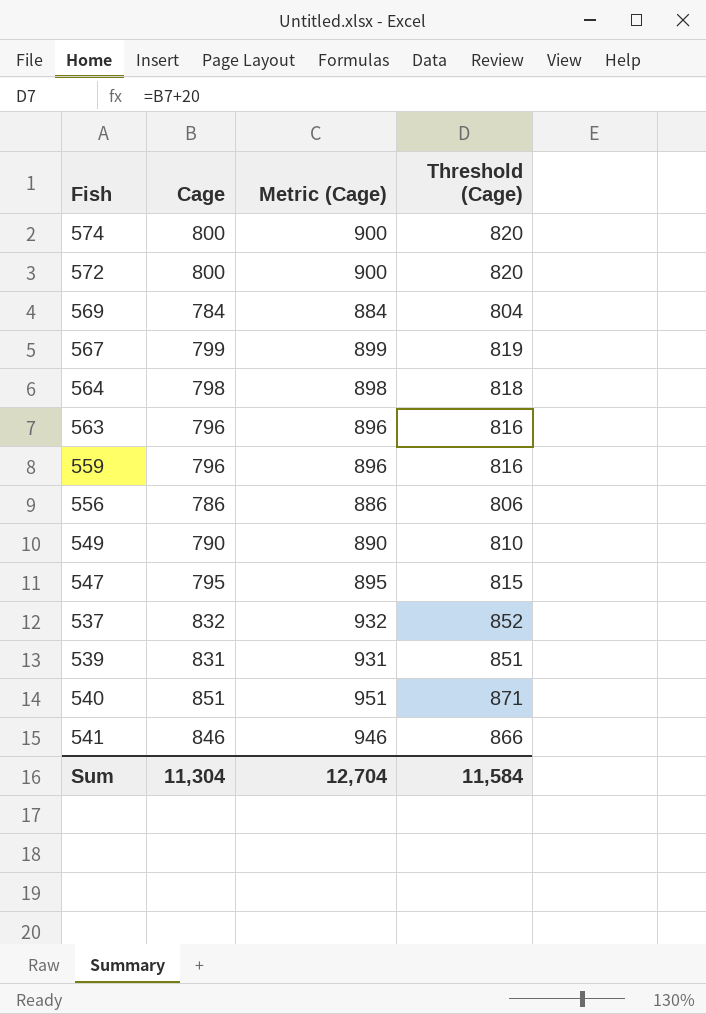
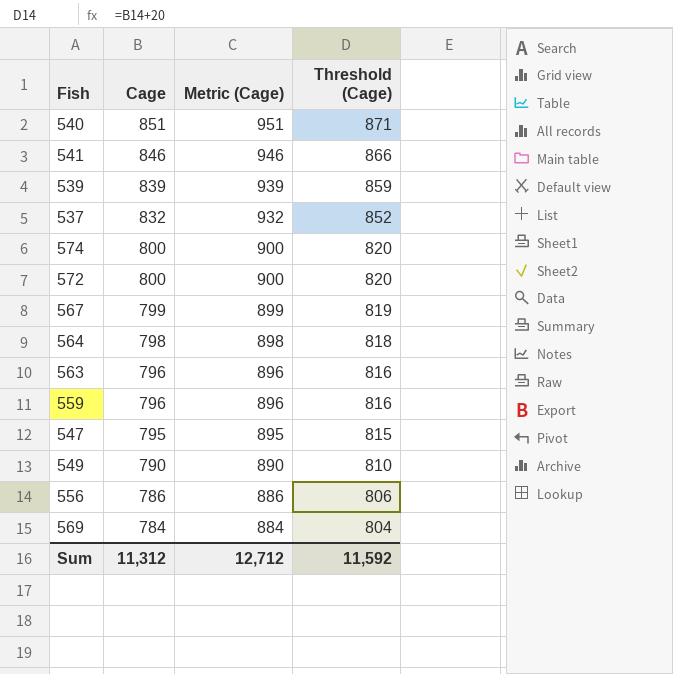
row order: none -> Cage descending
539 | Cage: 831 -> 839
539 | Metric (Cage): 931 -> 939
539 | Threshold (Cage): 851 -> 859
Sum | Cage: 11,304 -> 11,312
Sum | Metric (Cage): 12,704 -> 12,712
Sum | Threshold (Cage): 11,584 -> 11,592

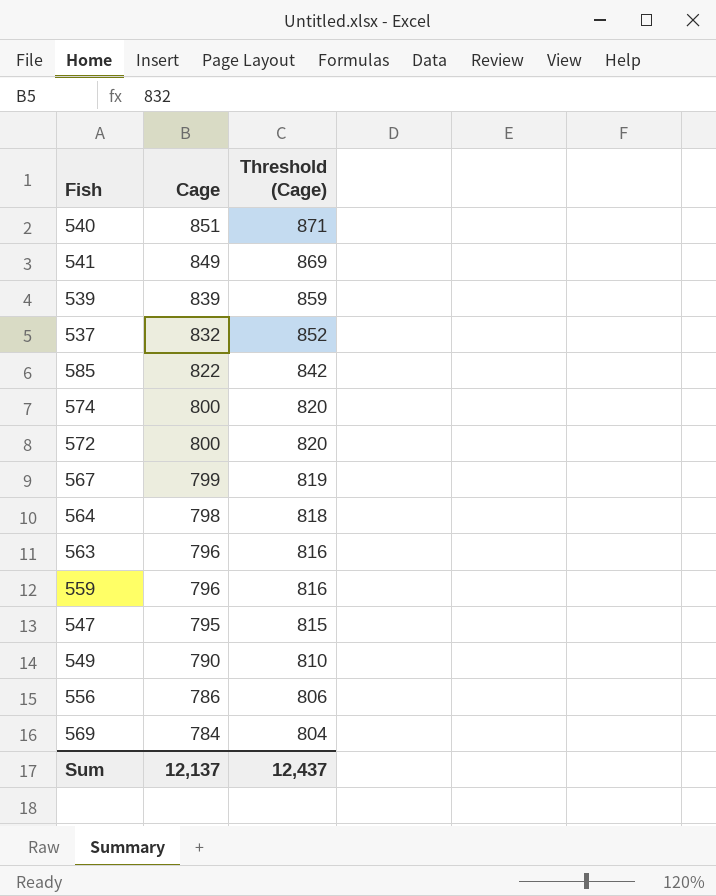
column Metric (Cage) | formula: [Cage] + 100 -> none
541 | Cage: 846 -> 849
541 | Threshold (Cage): 866 -> 869
row 585: none -> 822 | 842
Sum | Cage: 11,312 -> 12,137
Sum | Threshold (Cage): 11,592 -> 12,437

